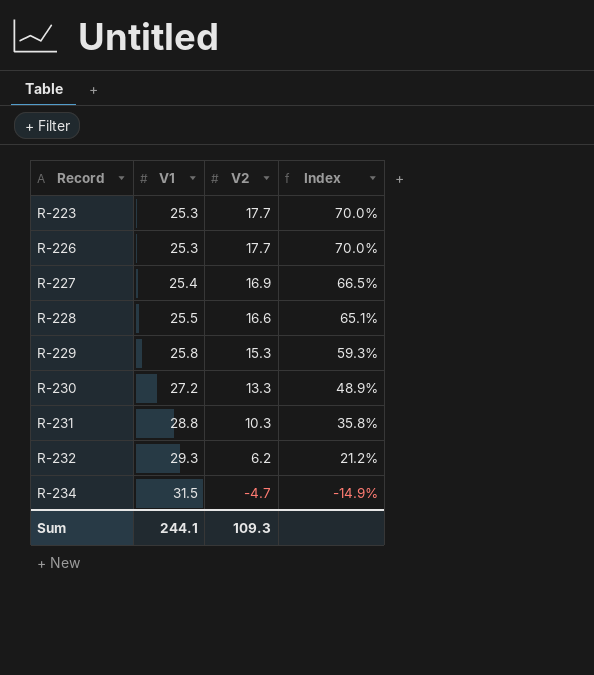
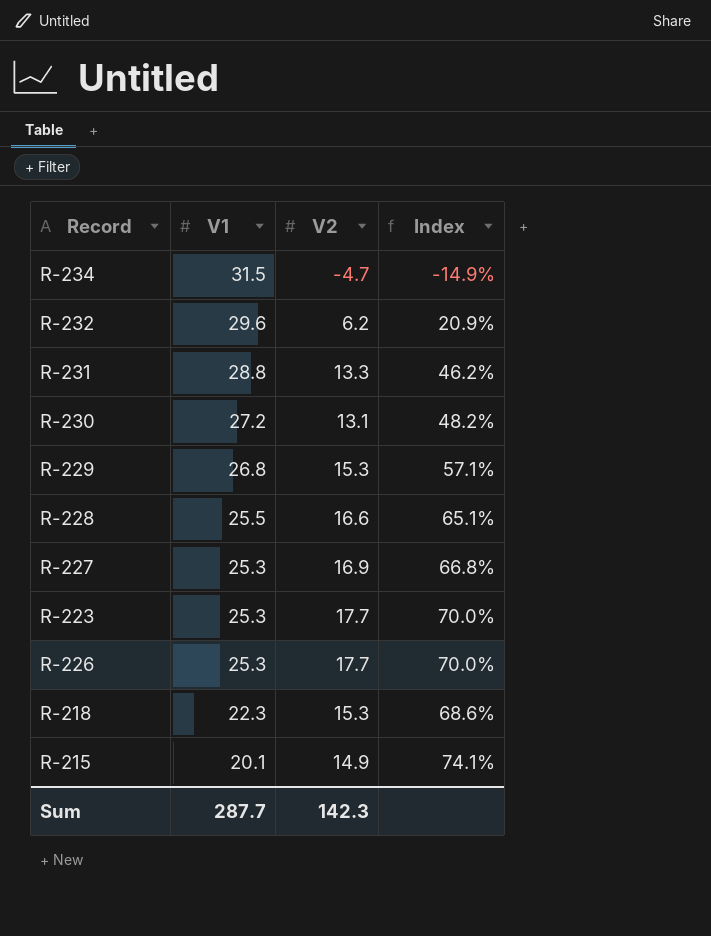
row order: Record ascending -> V1 descending
R-232 | V1: 29.3 -> 29.6
R-232 | Index: 21.2% -> 20.9%
R-231 | V2: 10.3 -> 13.3
R-231 | Index: 35.8% -> 46.2%
R-230 | V2: 13.3 -> 13.1
R-230 | Index: 48.9% -> 48.2%
R-229 | V1: 25.8 -> 26.8
R-229 | Index: 59.3% -> 57.1%
R-227 | V1: 25.4 -> 25.3
R-227 | Index: 66.5% -> 66.8%
row R-218: none -> 22.3 | 15.3 | 68.6%
row R-215: none -> 20.1 | 14.9 | 74.1%
Sum | V1: 244.1 -> 287.7
Sum | V2: 109.3 -> 142.3

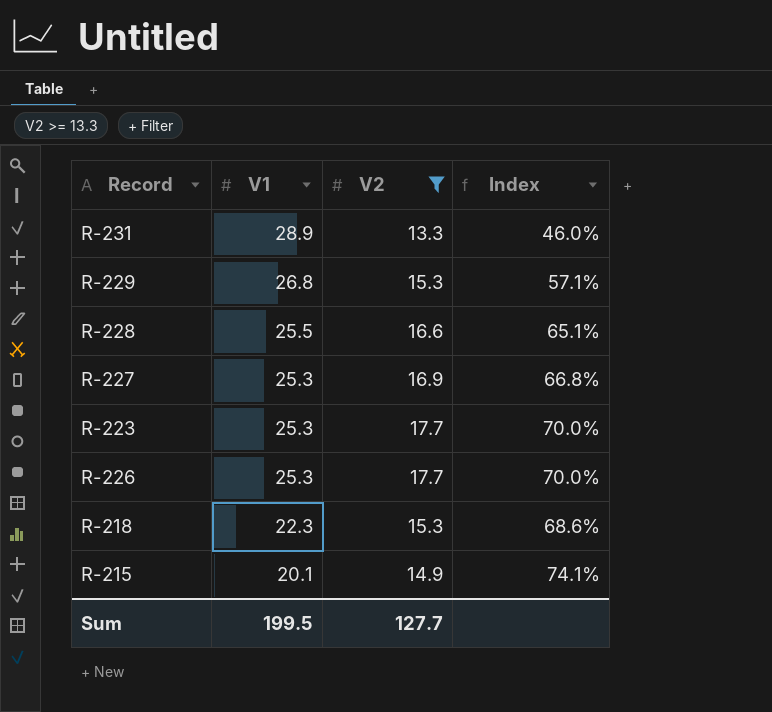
filter: none -> V2 >= 13.3
R-231 | V1: 28.8 -> 28.9
R-231 | Index: 46.2% -> 46.0%
Sum | V1: 287.7 -> 199.5
Sum | V2: 142.3 -> 127.7

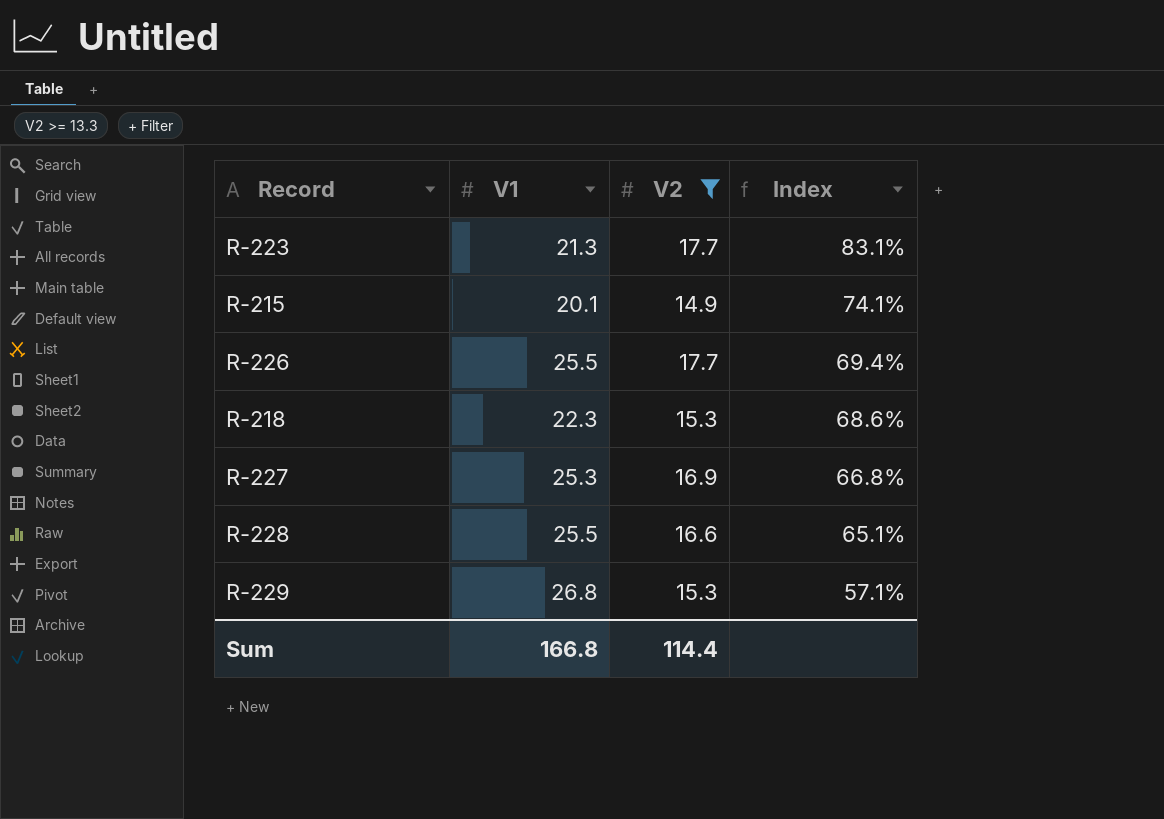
row order: V1 descending -> Index descending
row R-231: 28.9 | 13.3 | 46.0% -> none
R-223 | V1: 25.3 -> 21.3
R-223 | Index: 70.0% -> 83.1%
R-226 | V1: 25.3 -> 25.5
R-226 | Index: 70.0% -> 69.4%
Sum | V1: 199.5 -> 166.8
Sum | V2: 127.7 -> 114.4

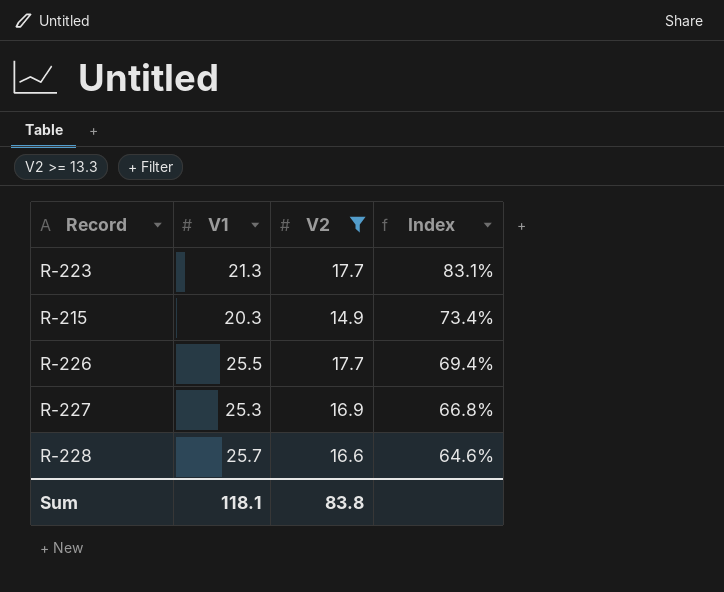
row R-218: 22.3 | 15.3 | 68.6% -> none
row R-229: 26.8 | 15.3 | 57.1% -> none
R-215 | V1: 20.1 -> 20.3
R-215 | Index: 74.1% -> 73.4%
R-228 | V1: 25.5 -> 25.7
R-228 | Index: 65.1% -> 64.6%
Sum | V1: 166.8 -> 118.1
Sum | V2: 114.4 -> 83.8

